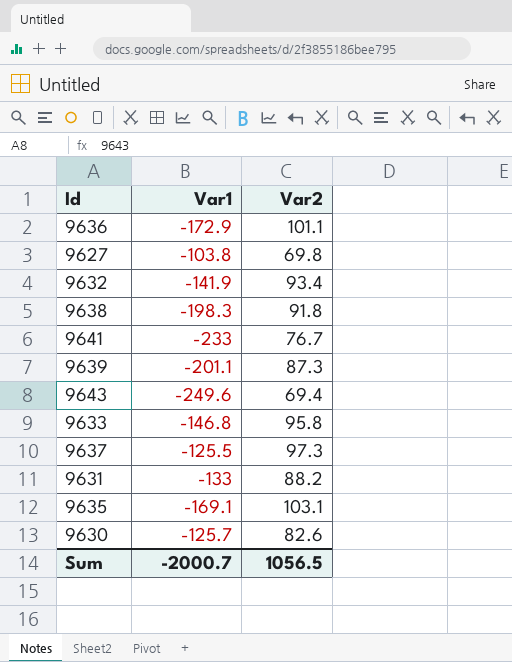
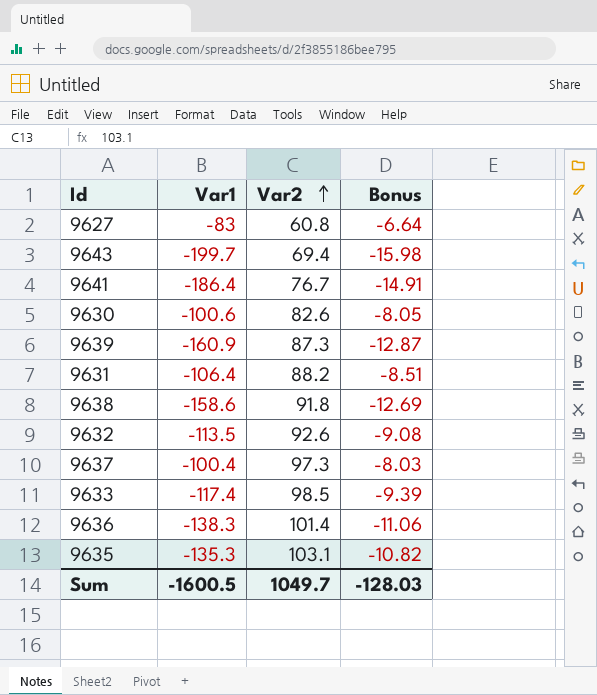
row order: none -> Var2 ascending
column Bonus | formula: none -> [Var1] * 0.08
9627 | Var1: -103.8 -> -83
9627 | Var2: 69.8 -> 60.8
9643 | Var1: -249.6 -> -199.7
9641 | Var1: -233 -> -186.4
9630 | Var1: -125.7 -> -100.6
9639 | Var1: -201.1 -> -160.9
9631 | Var1: -133 -> -106.4
9638 | Var1: -198.3 -> -158.6
9632 | Var1: -141.9 -> -113.5
9632 | Var2: 93.4 -> 92.6
9637 | Var1: -125.5 -> -100.4
9633 | Var1: -146.8 -> -117.4
9633 | Var2: 95.8 -> 98.5
9636 | Var1: -172.9 -> -138.3
9636 | Var2: 101.1 -> 101.4
9635 | Var1: -169.1 -> -135.3
Sum | Var1: -2000.7 -> -1600.5
Sum | Var2: 1056.5 -> 1049.7

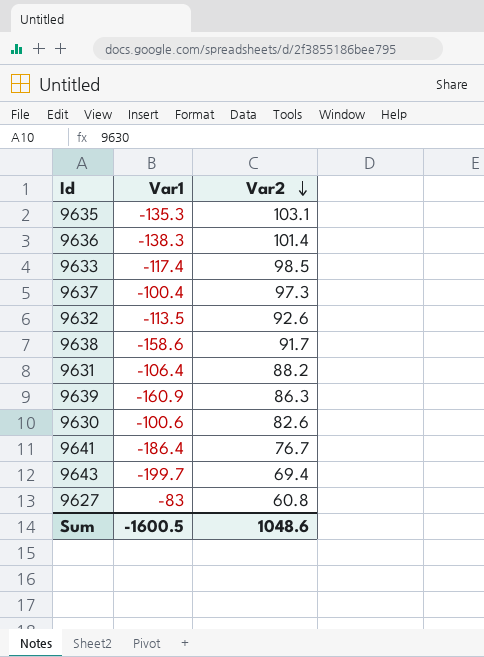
row order: Var2 ascending -> Var2 descending
column Bonus | formula: [Var1] * 0.08 -> none
9638 | Var2: 91.8 -> 91.7
9639 | Var2: 87.3 -> 86.3
Sum | Var2: 1049.7 -> 1048.6

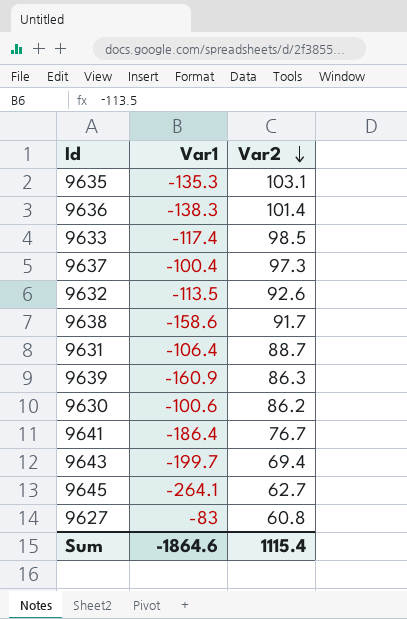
9631 | Var2: 88.2 -> 88.7
9630 | Var2: 82.6 -> 86.2
row 9645: none -> -264.1 | 62.7
Sum | Var1: -1600.5 -> -1864.6
Sum | Var2: 1048.6 -> 1115.4

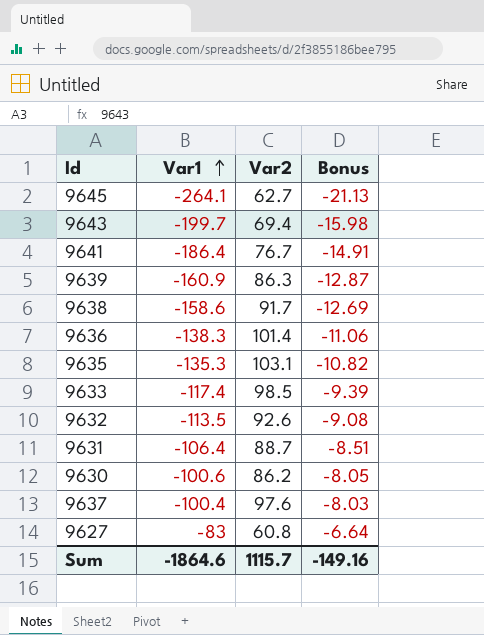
row order: Var2 descending -> Var1 ascending
column Bonus | formula: none -> [Var1] * 0.08
9637 | Var2: 97.3 -> 97.6
Sum | Var2: 1115.4 -> 1115.7

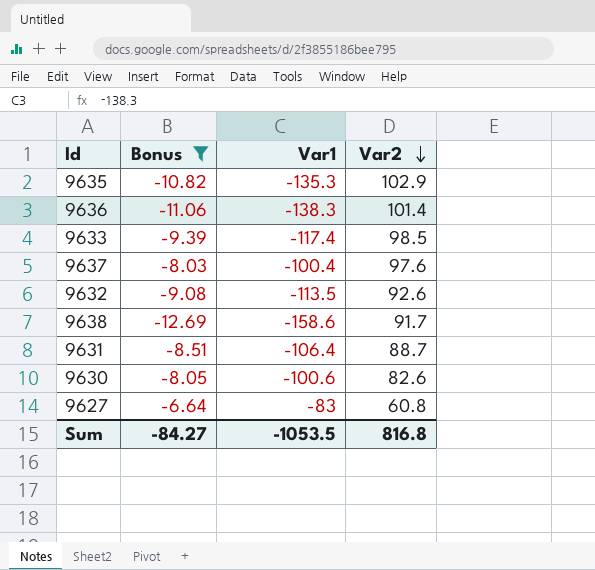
filter: none -> Bonus >= -12.69
row order: Var1 ascending -> Var2 descending
column Bonus | position: 4 -> 2
9635 | Var2: 103.1 -> 102.9
9630 | Var2: 86.2 -> 82.6
Sum | Bonus: -149.16 -> -84.27
Sum | Var1: -1864.6 -> -1053.5
Sum | Var2: 1115.7 -> 816.8

